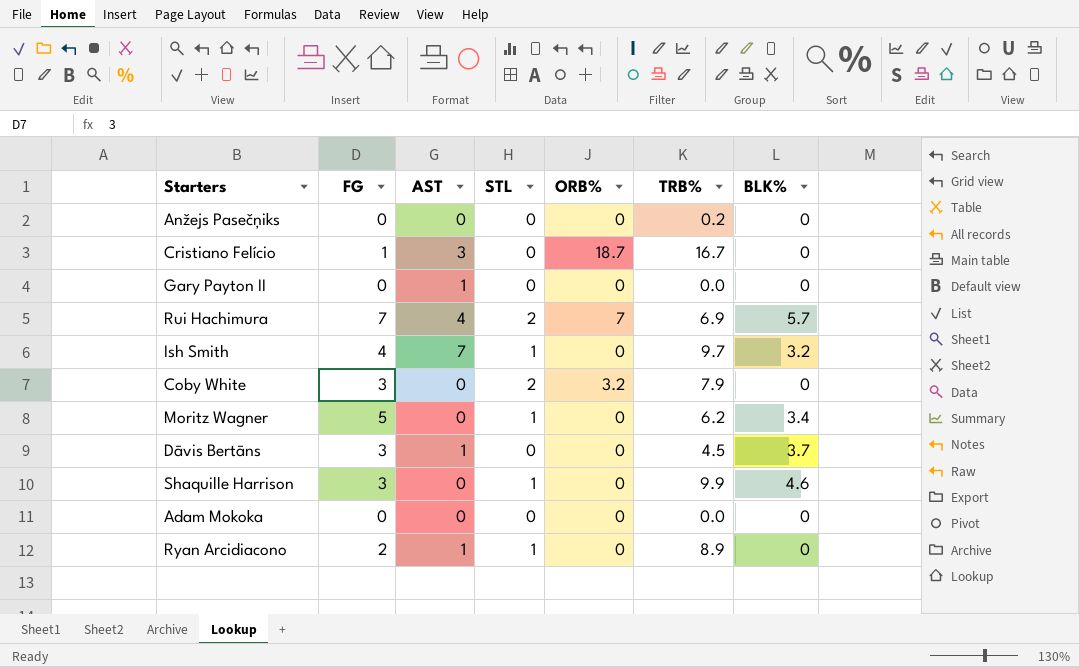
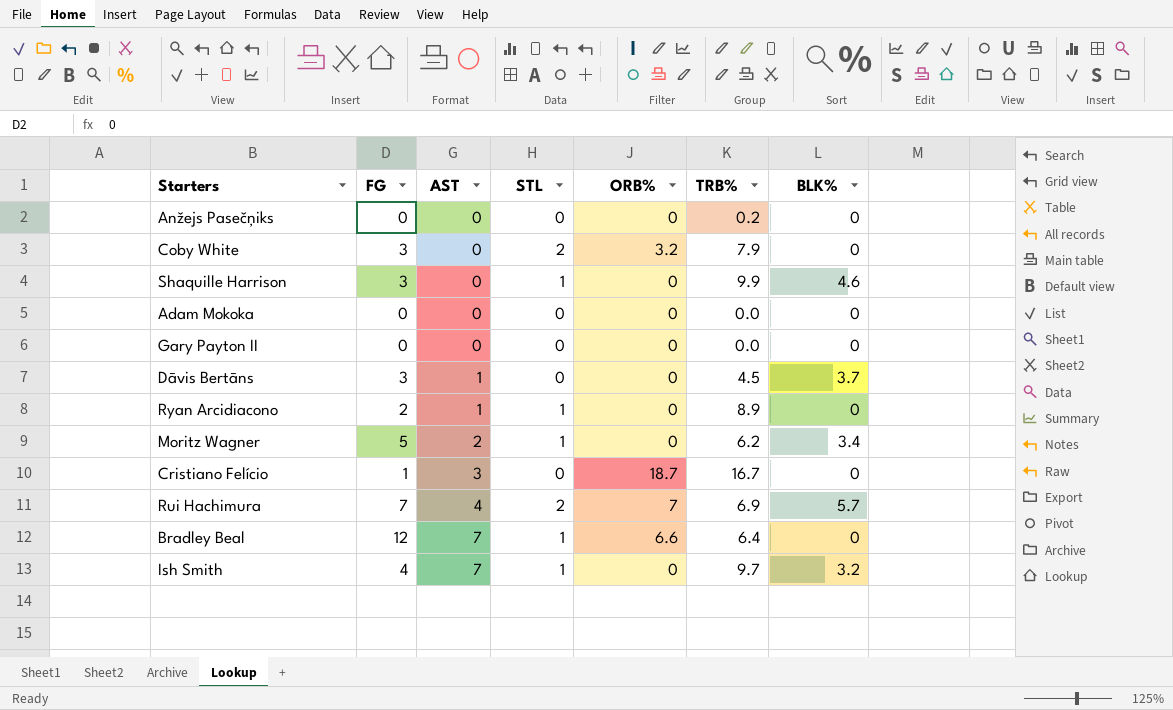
row order: none -> AST ascending
Gary Payton II | AST: 1 -> 0
Moritz Wagner | AST: 0 -> 2
row Bradley Beal: none -> 12 | 7 | 1 | 6.6 | 6.4 | 0

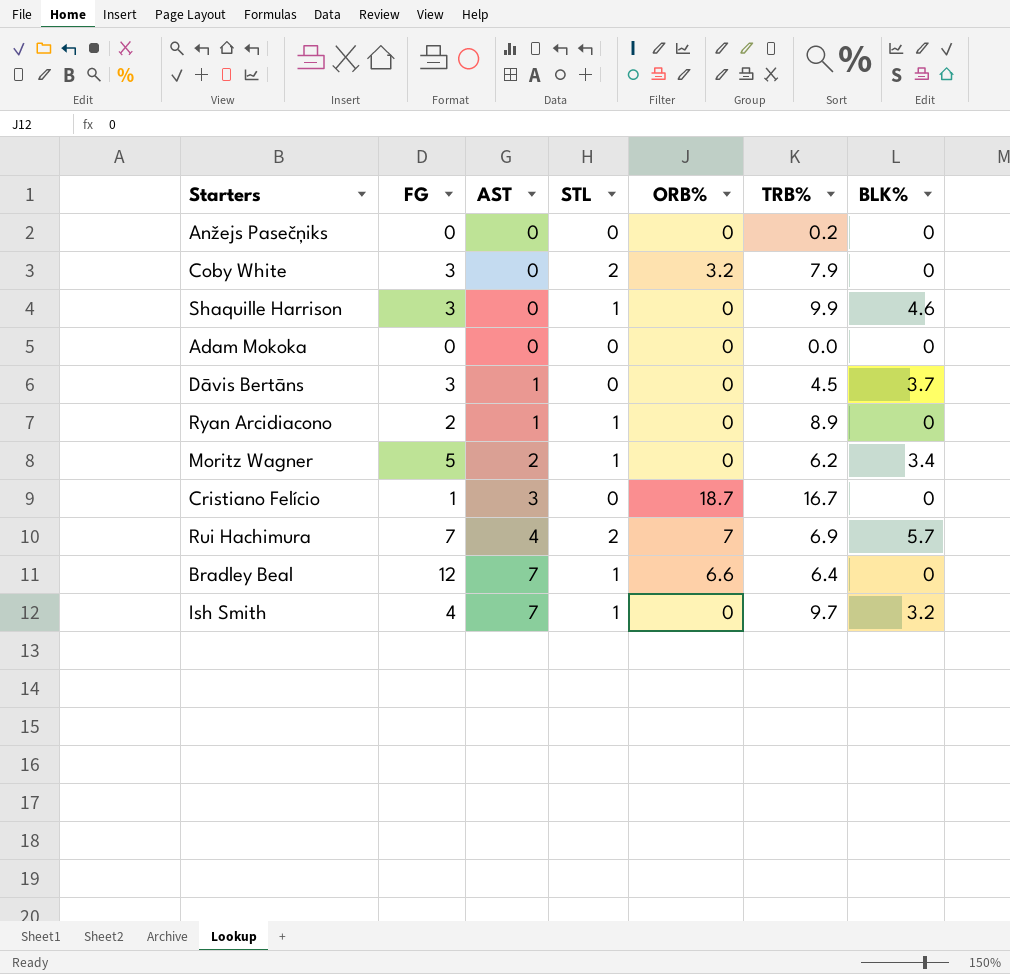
row Gary Payton II: 0 | 0 | 0 | 0 | 0.0 | 0 -> none

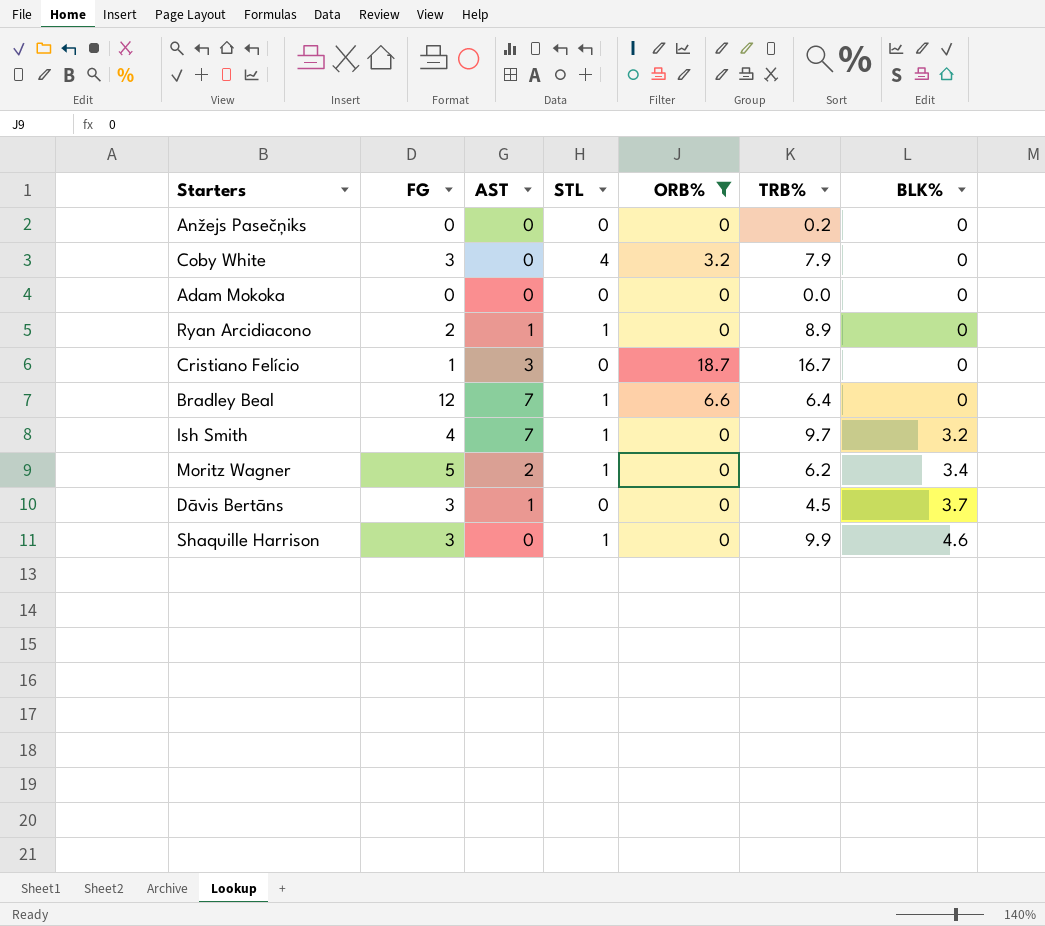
filter: none -> ORB% != 7
row order: AST ascending -> BLK% ascending
Coby White | STL: 2 -> 4

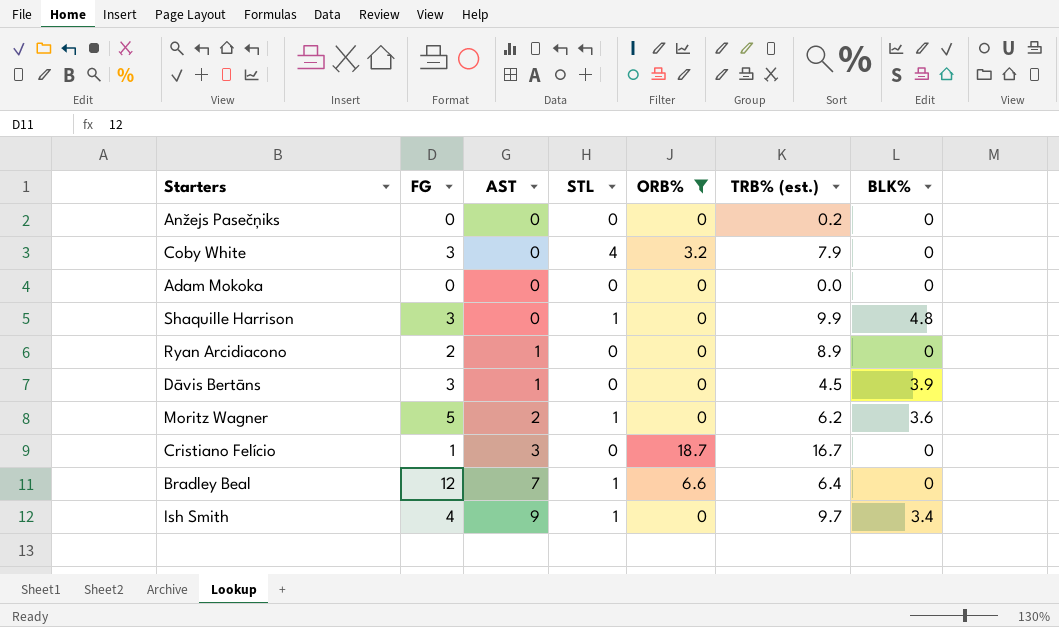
row order: BLK% ascending -> AST ascending
column name: TRB% -> TRB% (est.)
Shaquille Harrison | BLK%: 4.6 -> 4.8
Ryan Arcidiacono | STL: 1 -> 0
Dāvis Bertāns | BLK%: 3.7 -> 3.9
Moritz Wagner | BLK%: 3.4 -> 3.6
Ish Smith | AST: 7 -> 9
Ish Smith | BLK%: 3.2 -> 3.4

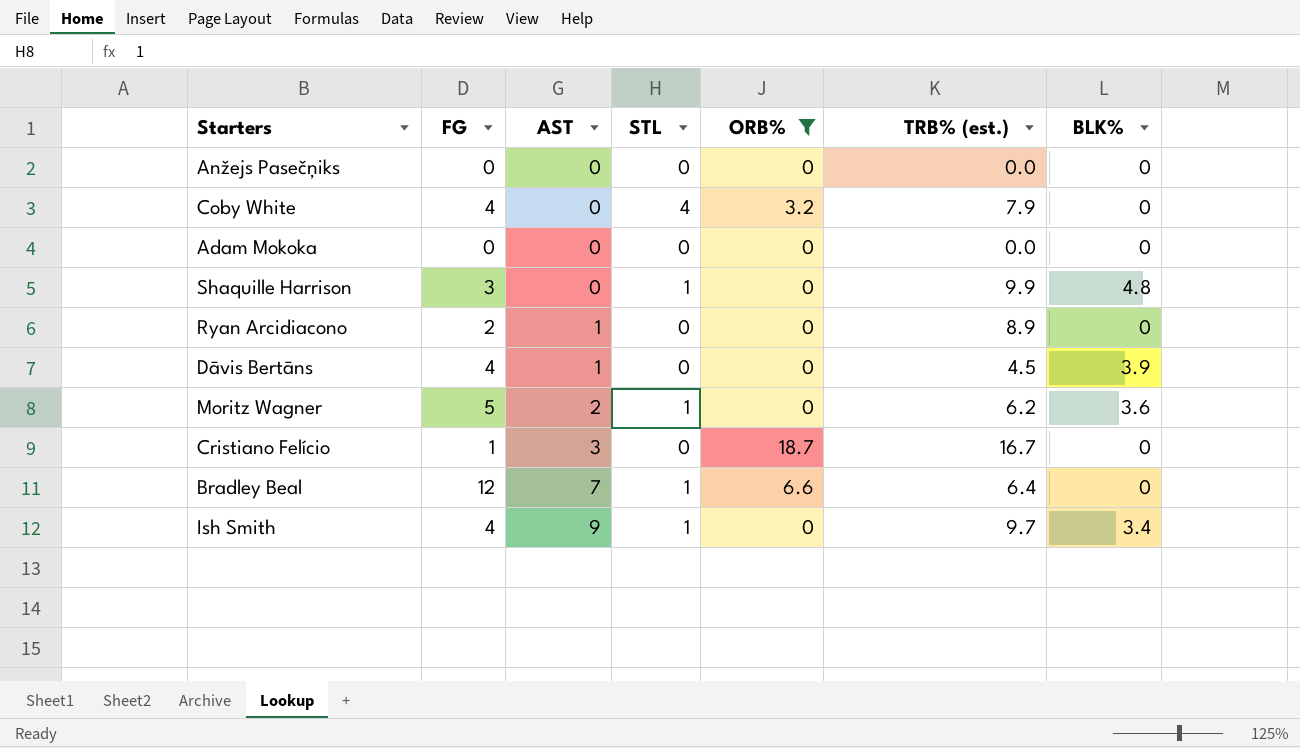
Anžejs Pasečņiks | TRB% (est.): 0.2 -> 0.0
Coby White | FG: 3 -> 4
Dāvis Bertāns | FG: 3 -> 4

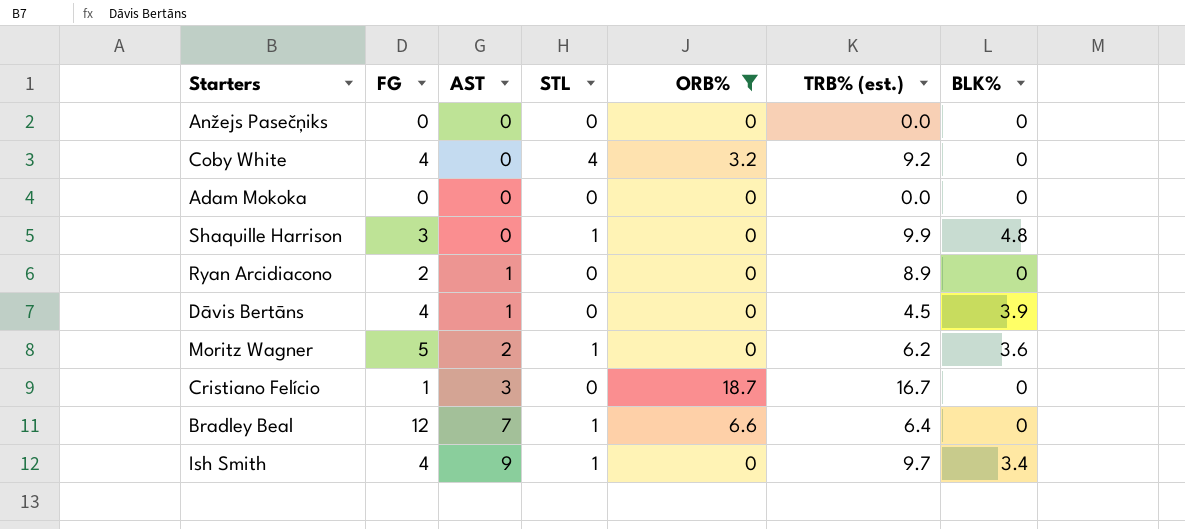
Coby White | TRB% (est.): 7.9 -> 9.2

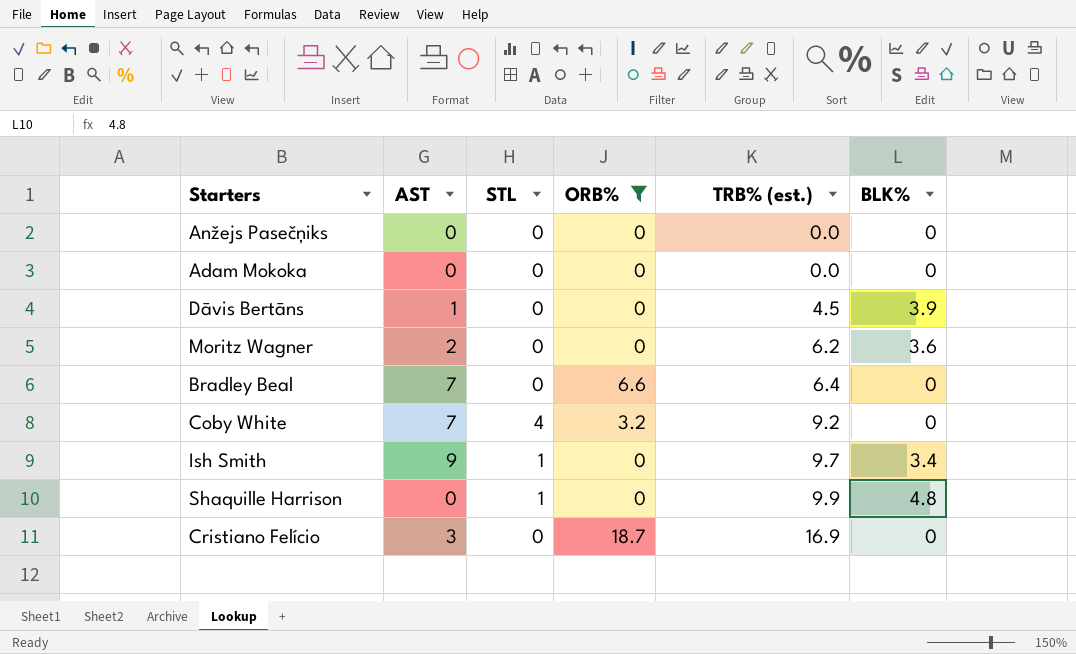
row order: AST ascending -> TRB% (est.) ascending
column FG | position: 2 -> none
row Ryan Arcidiacono: 2 | 1 | 0 | 0 | 8.9 | 0 -> none
Moritz Wagner | STL: 1 -> 0
Bradley Beal | STL: 1 -> 0
Coby White | AST: 0 -> 7
Cristiano Felício | TRB% (est.): 16.7 -> 16.9

